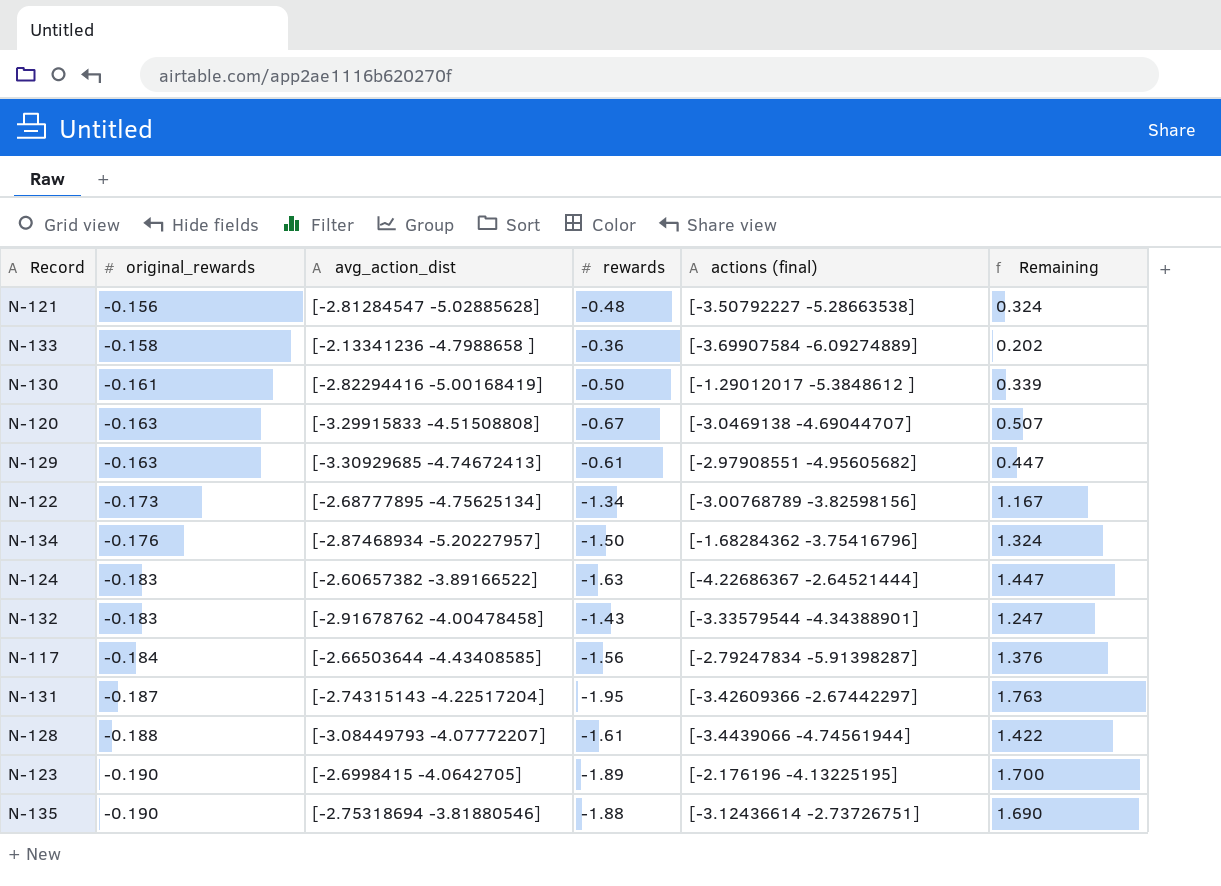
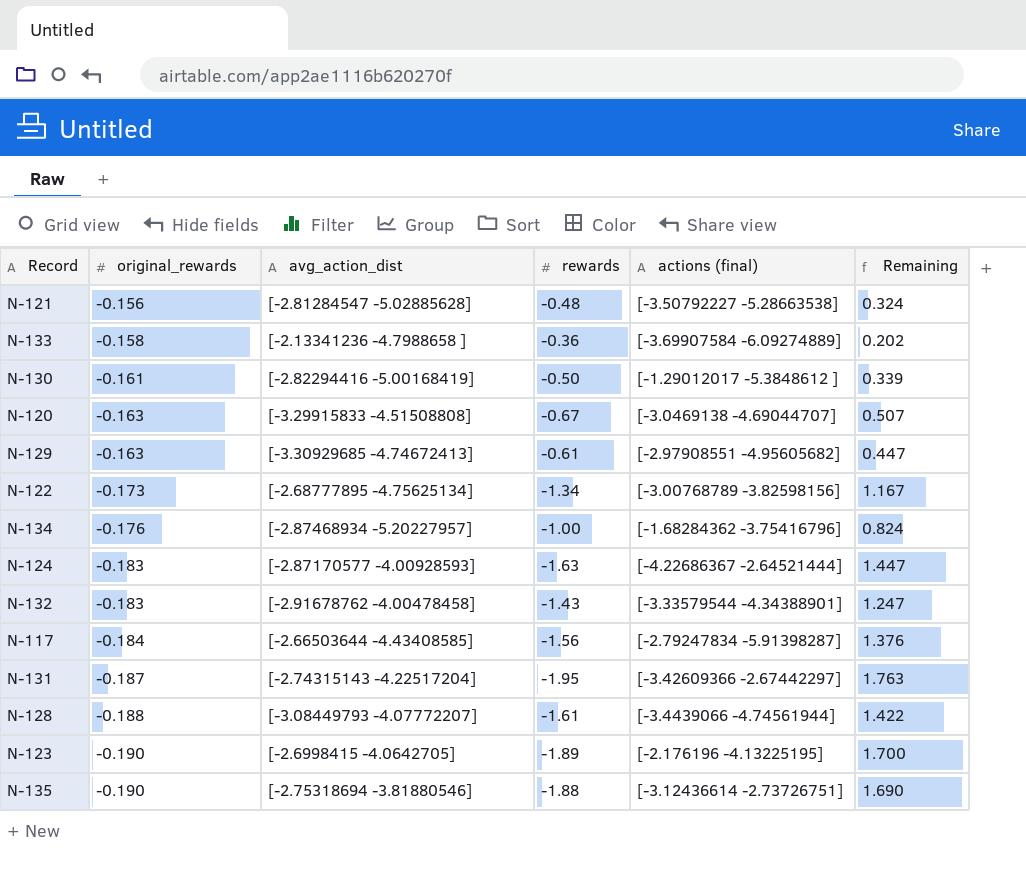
N-134 | rewards: -1.50 -> -1.00
N-134 | Remaining: 1.324 -> 0.824
N-124 | avg_action_dist: [-2.60657382 -3.89166522] -> [-2.87170577 -4.00928593]

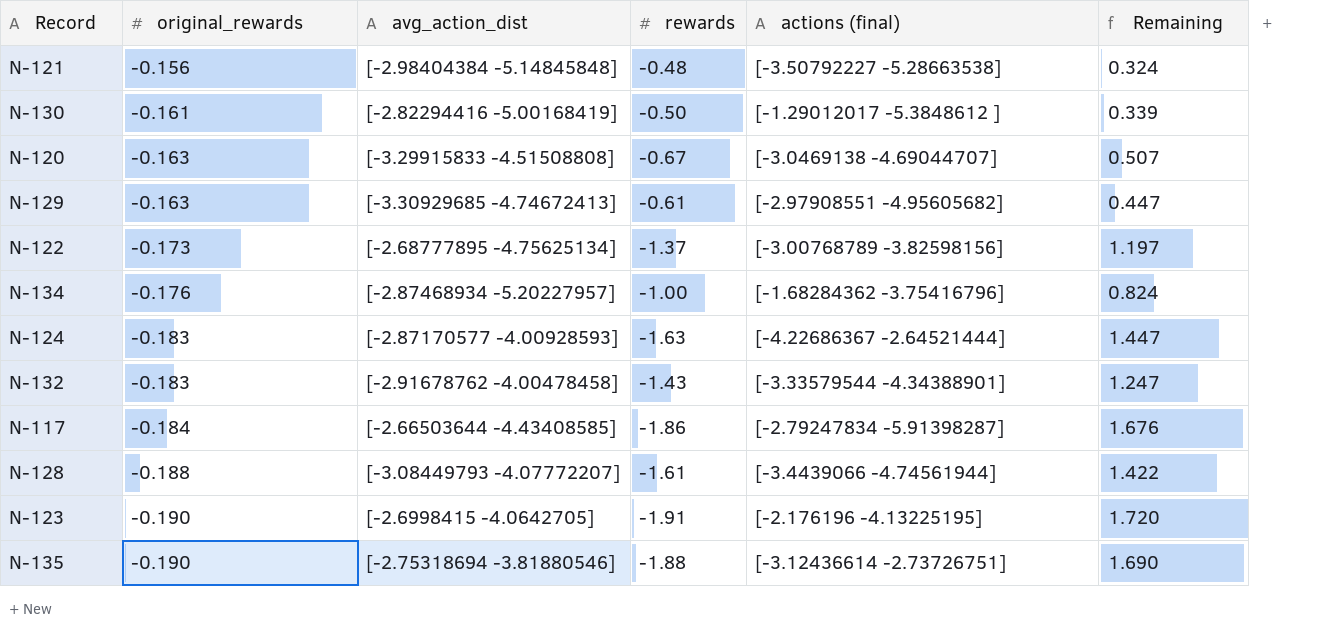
row N-133: -0.158 | [-2.13341236 -4.7988658 ] | -0.36 | [-3.69907584 -6.09274889] | 0.202 -> none
row N-131: -0.187 | [-2.74315143 -4.22517204] | -1.95 | [-3.42609366 -2.67442297] | 1.763 -> none
N-121 | avg_action_dist: [-2.81284547 -5.02885628] -> [-2.98404384 -5.14845848]
N-122 | rewards: -1.34 -> -1.37
N-122 | Remaining: 1.167 -> 1.197
N-117 | rewards: -1.56 -> -1.86
N-117 | Remaining: 1.376 -> 1.676
N-123 | rewards: -1.89 -> -1.91
N-123 | Remaining: 1.700 -> 1.720

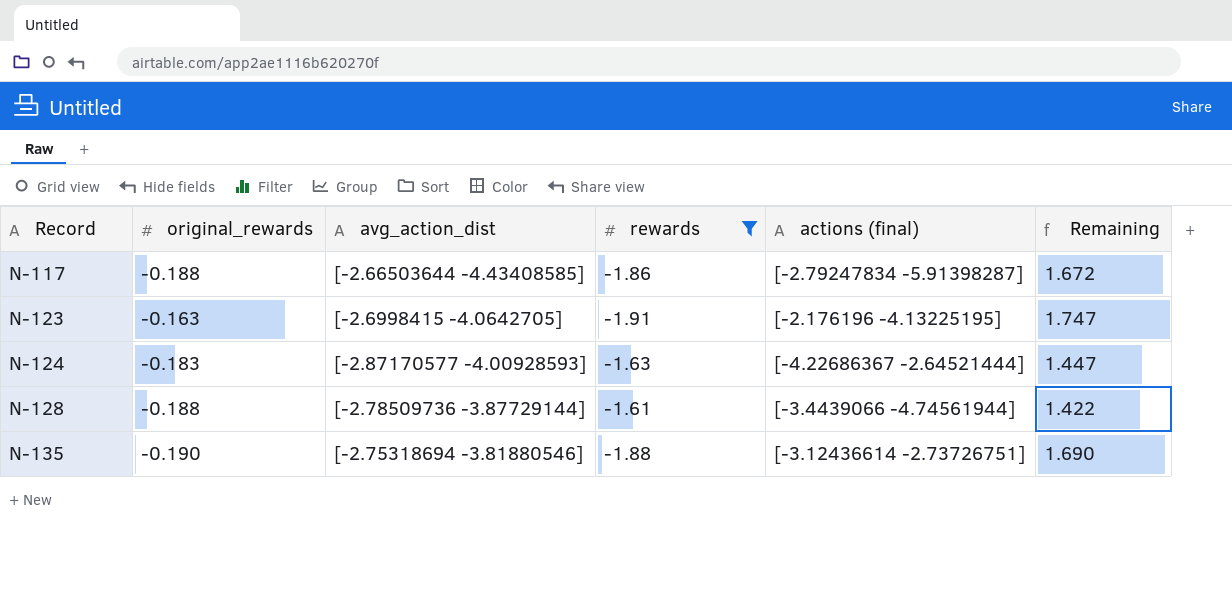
filter: none -> rewards <= -1.61
row order: original_rewards descending -> Record ascending
N-117 | original_rewards: -0.184 -> -0.188
N-117 | Remaining: 1.676 -> 1.672
N-123 | original_rewards: -0.190 -> -0.163
N-123 | Remaining: 1.720 -> 1.747
N-128 | avg_action_dist: [-3.08449793 -4.07772207] -> [-2.78509736 -3.87729144]

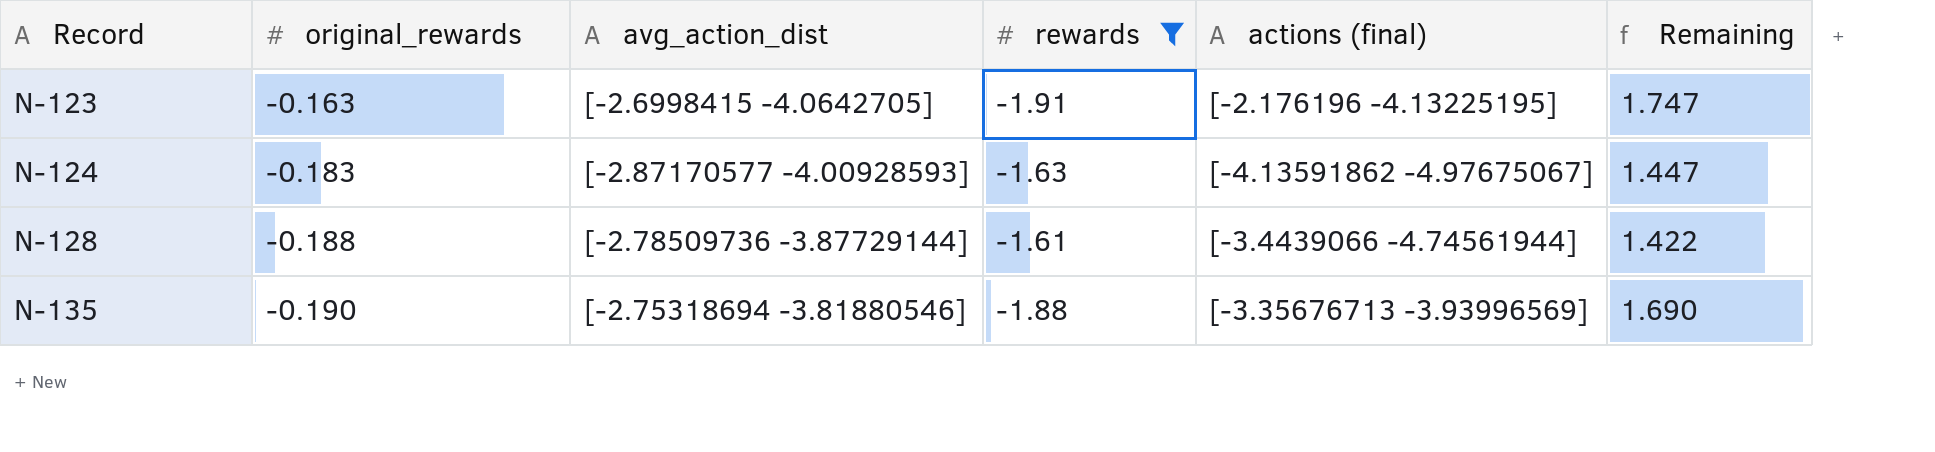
row N-117: -0.188 | [-2.66503644 -4.43408585] | -1.86 | [-2.79247834 -5.91398287] | 1.672 -> none
N-124 | actions (final): [-4.22686367 -2.64521444] -> [-4.13591862 -4.97675067]
N-135 | actions (final): [-3.12436614 -2.73726751] -> [-3.35676713 -3.93996569]

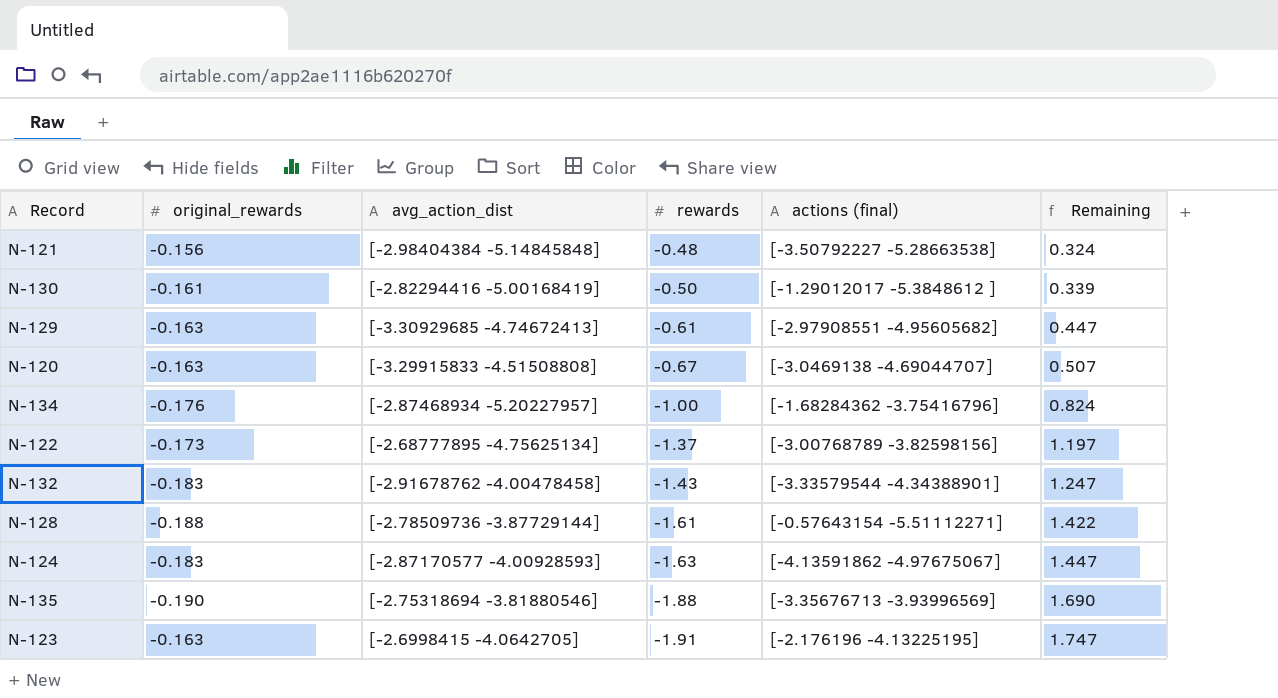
filter: rewards <= -1.61 -> none
row order: Record ascending -> rewards descending
N-128 | actions (final): [-3.4439066 -4.74561944] -> [-0.57643154 -5.51112271]

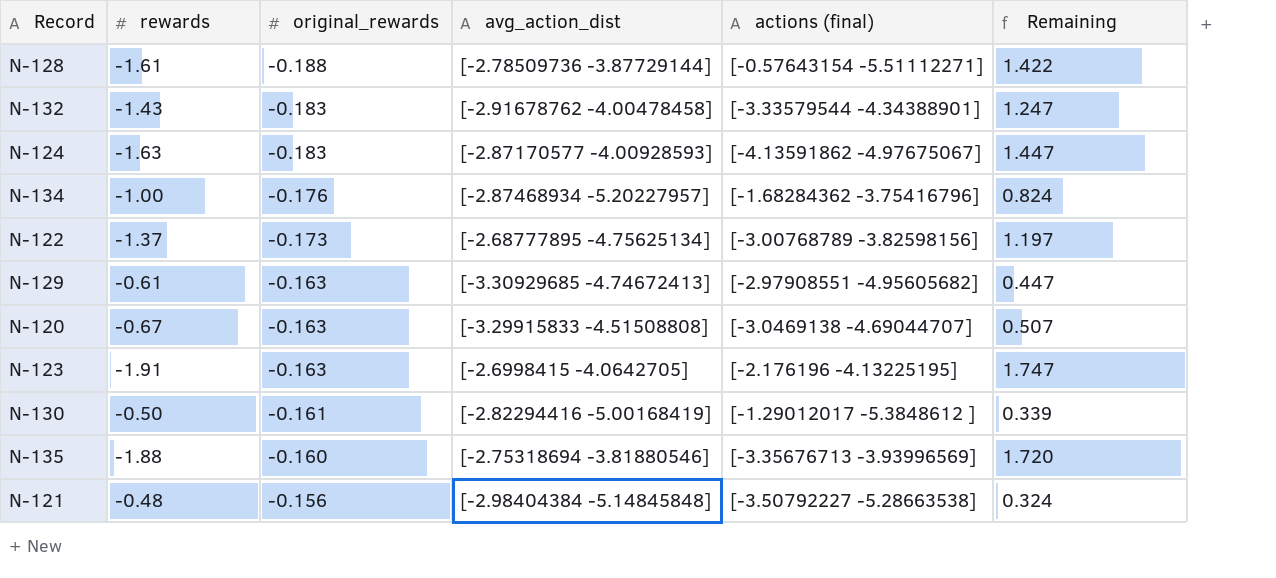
row order: rewards descending -> original_rewards ascending
column rewards | position: 4 -> 2
N-135 | original_rewards: -0.190 -> -0.160
N-135 | Remaining: 1.690 -> 1.720

